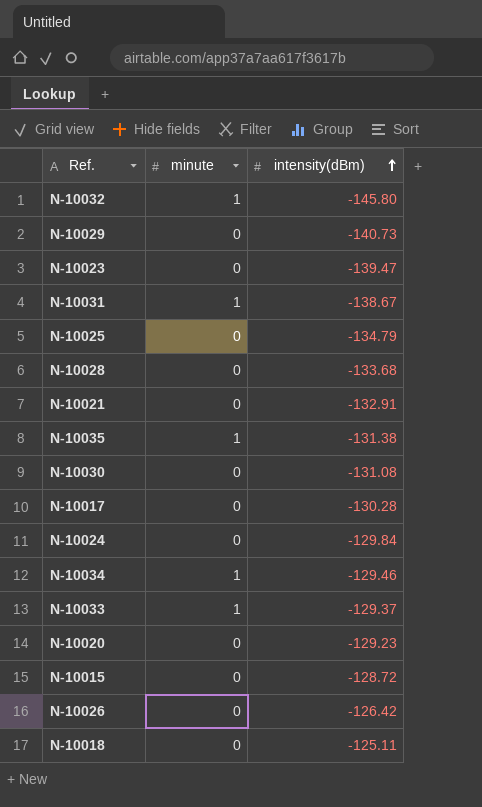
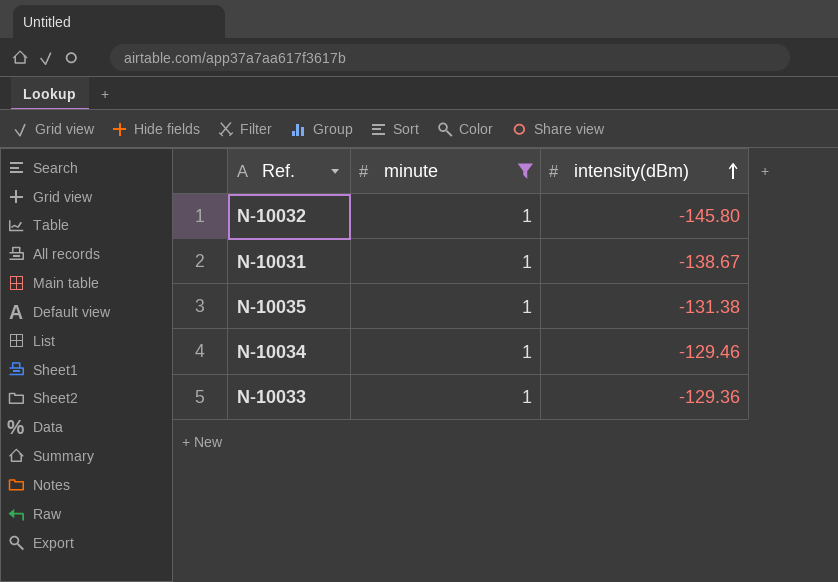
filter: none -> minute = 1
N-10033 | intensity(dBm): -129.37 -> -129.36

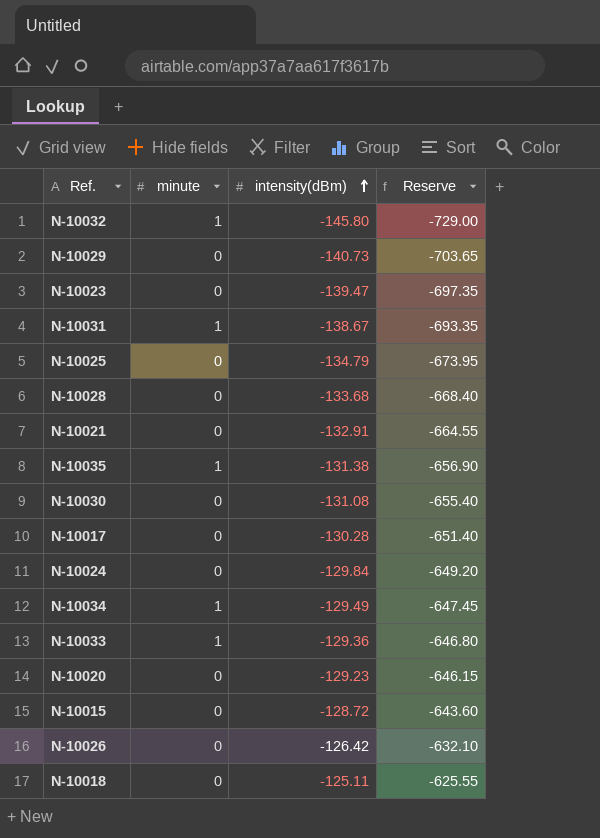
filter: minute = 1 -> none
column Reserve | formula: none -> [intensity(dBm)] * 5
N-10034 | intensity(dBm): -129.46 -> -129.49

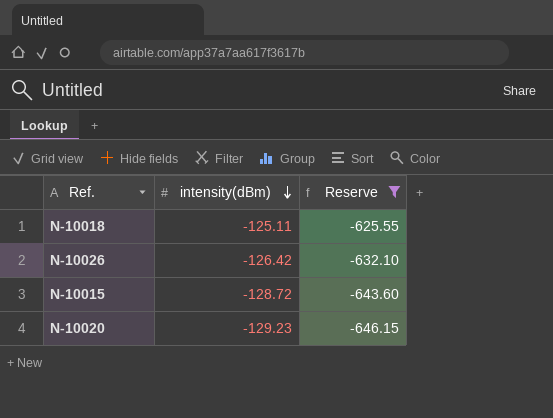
filter: none -> Reserve >= -646.15
row order: intensity(dBm) ascending -> intensity(dBm) descending
column minute | position: 2 -> none

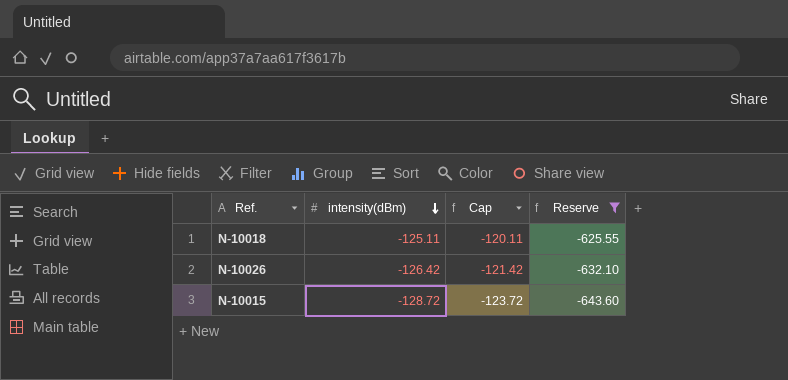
column Cap | formula: none -> [intensity(dBm)] + 5
row N-10020: -129.23 | -646.15 -> none

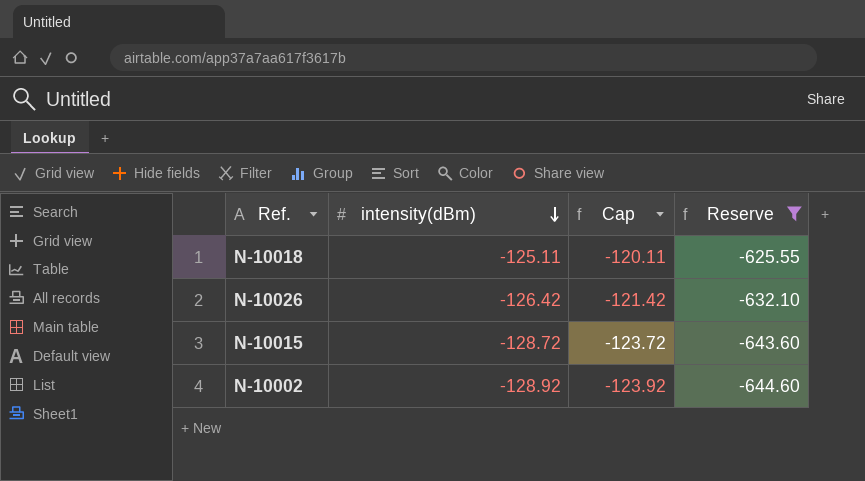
row N-10002: none -> -128.92 | -123.92 | -644.60

